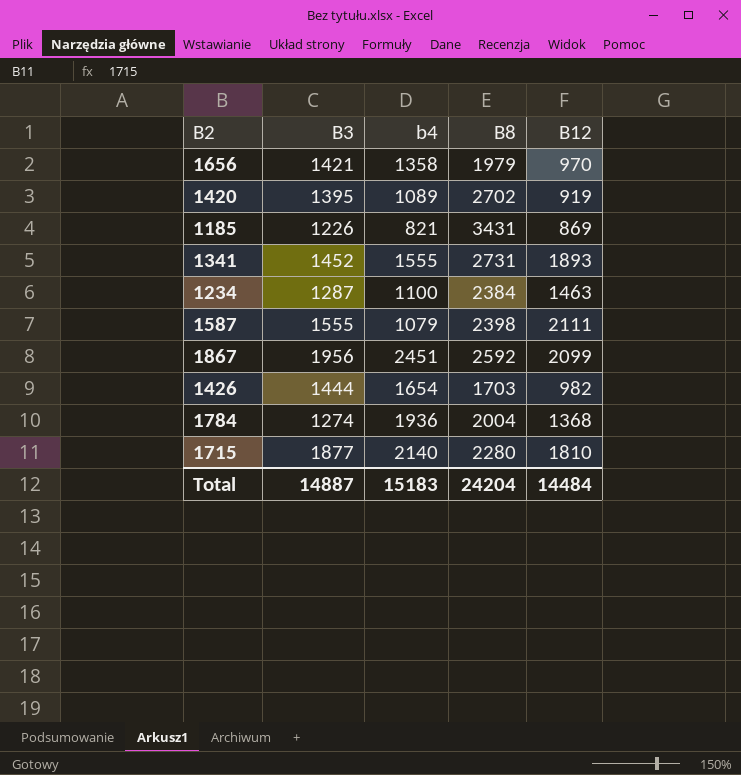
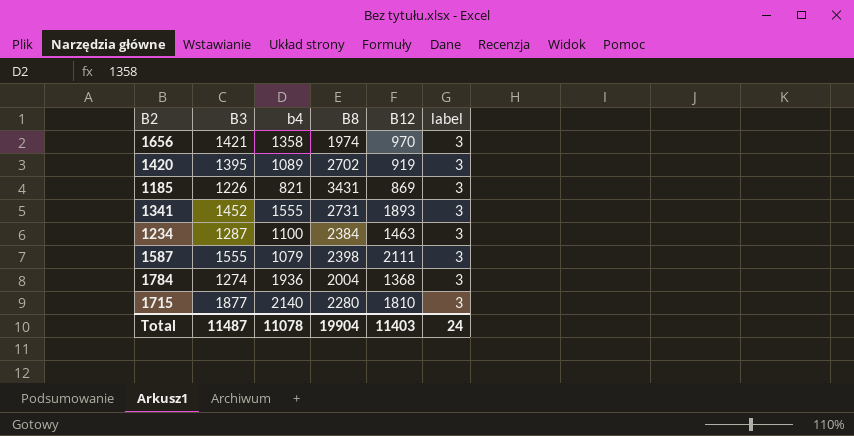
column label | position: none -> 6
row 1867: 1956 | 2451 | 2592 | 2099 -> none
row 1426: 1444 | 1654 | 1703 | 982 -> none
1656 | B8: 1979 -> 1974
Total | B3: 14887 -> 11487
Total | b4: 15183 -> 11078
Total | B8: 24204 -> 19904
Total | B12: 14484 -> 11403

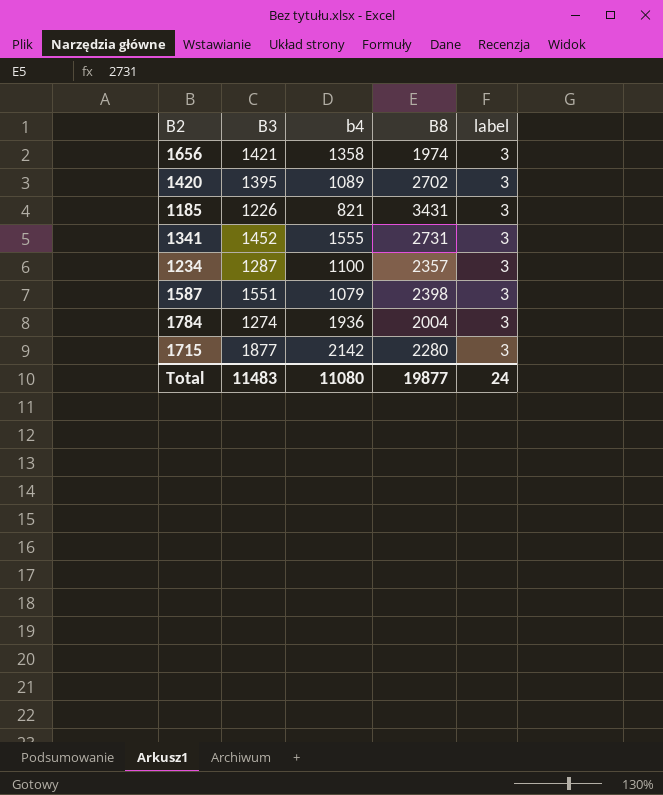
column B12 | position: 5 -> none
1234 | B8: 2384 -> 2357
1587 | B3: 1555 -> 1551
1715 | b4: 2140 -> 2142
Total | B3: 11487 -> 11483
Total | b4: 11078 -> 11080
Total | B8: 19904 -> 19877

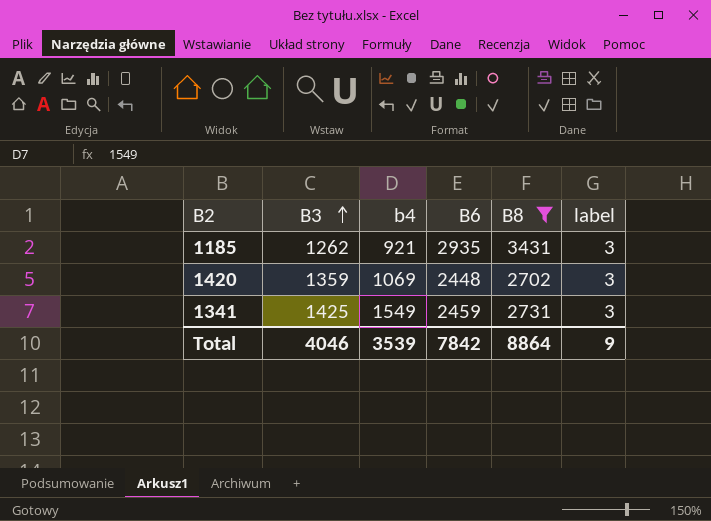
filter: none -> B8 >= 2702
row order: none -> B3 ascending
column B6 | position: none -> 4
1185 | B3: 1226 -> 1262
1185 | b4: 821 -> 921
1420 | B3: 1395 -> 1359
1420 | b4: 1089 -> 1069
1341 | B3: 1452 -> 1425
1341 | b4: 1555 -> 1549
Total | B3: 11483 -> 4046
Total | b4: 11080 -> 3539
Total | B8: 19877 -> 8864
Total | label: 24 -> 9

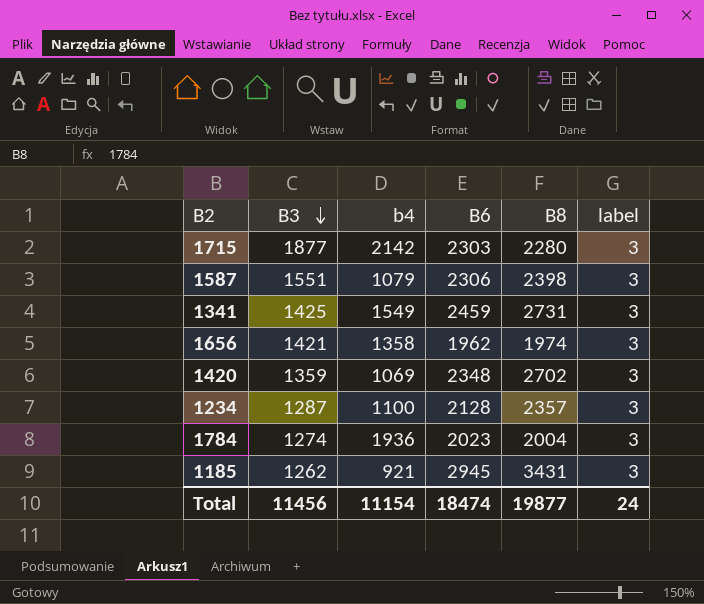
filter: B8 >= 2702 -> none
row order: B3 ascending -> B3 descending
1420 | B6: 2448 -> 2348
1185 | B6: 2935 -> 2945
Total | B3: 4046 -> 11456
Total | b4: 3539 -> 11154
Total | B6: 7842 -> 18474
Total | B8: 8864 -> 19877
Total | label: 9 -> 24

